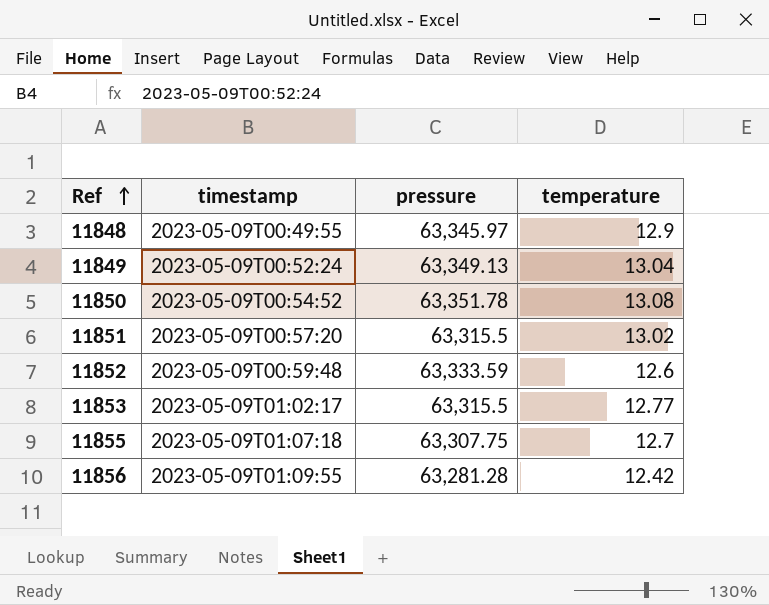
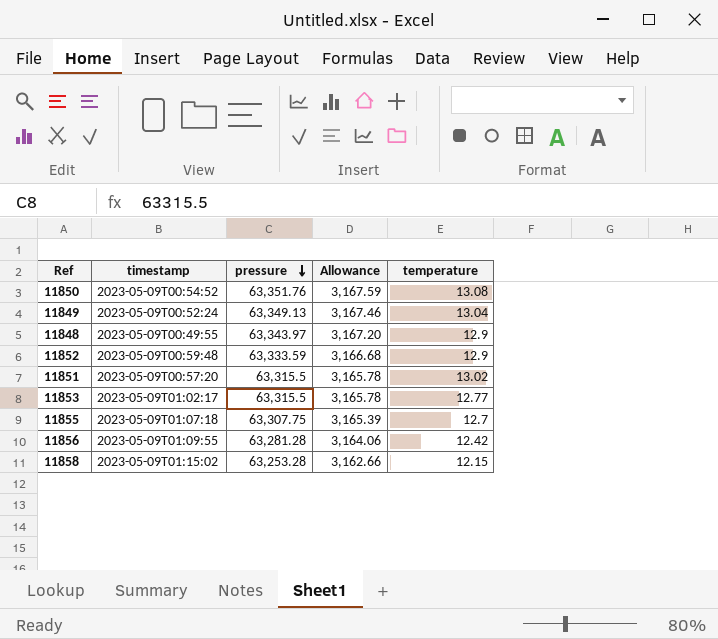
row order: Ref ascending -> pressure descending
column Allowance | formula: none -> [pressure] * 0.05
11850 | pressure: 63,351.78 -> 63,351.76
11848 | pressure: 63,345.97 -> 63,343.97
11852 | temperature: 12.6 -> 12.9
row 11858: none -> 2023-05-09T01:15:02 | 63,253.28 | 3,162.66 | 12.15

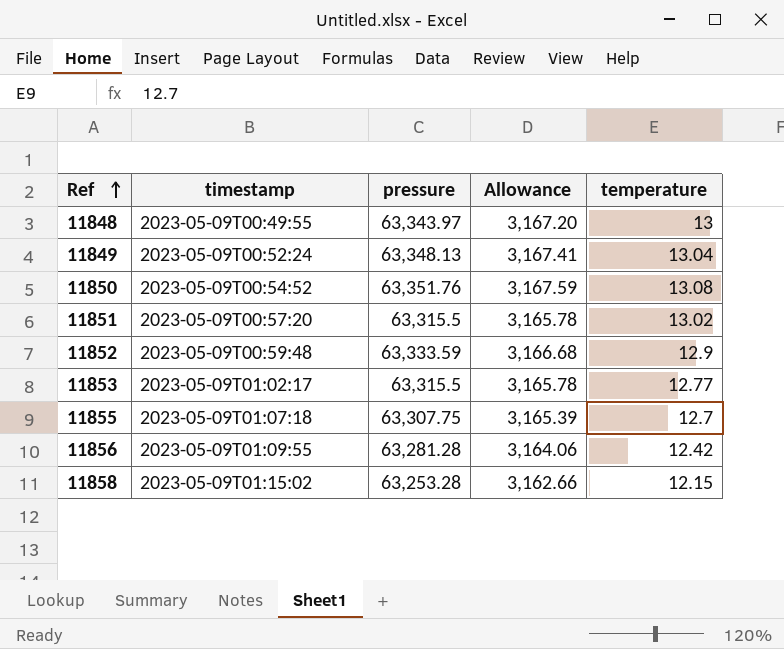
row order: pressure descending -> Ref ascending
11848 | temperature: 12.9 -> 13
11849 | pressure: 63,349.13 -> 63,348.13
11849 | Allowance: 3,167.46 -> 3,167.41

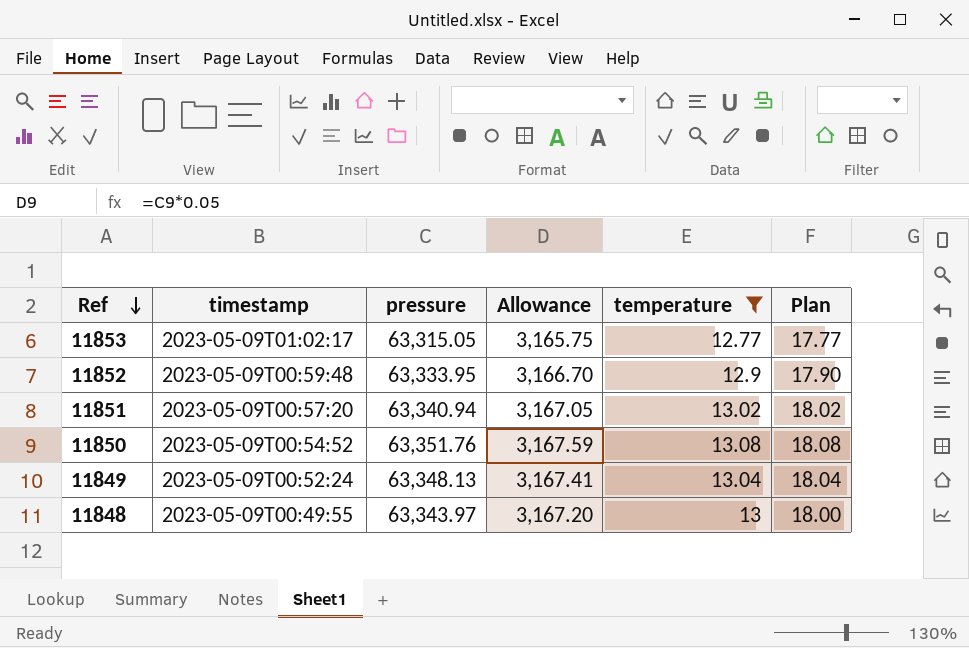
filter: none -> temperature >= 12.77
row order: Ref ascending -> Ref descending
column Plan | formula: none -> [temperature] + 5
11853 | pressure: 63,315.5 -> 63,315.05
11853 | Allowance: 3,165.78 -> 3,165.75
11852 | pressure: 63,333.59 -> 63,333.95
11852 | Allowance: 3,166.68 -> 3,166.70
11851 | pressure: 63,315.5 -> 63,340.94
11851 | Allowance: 3,165.78 -> 3,167.05

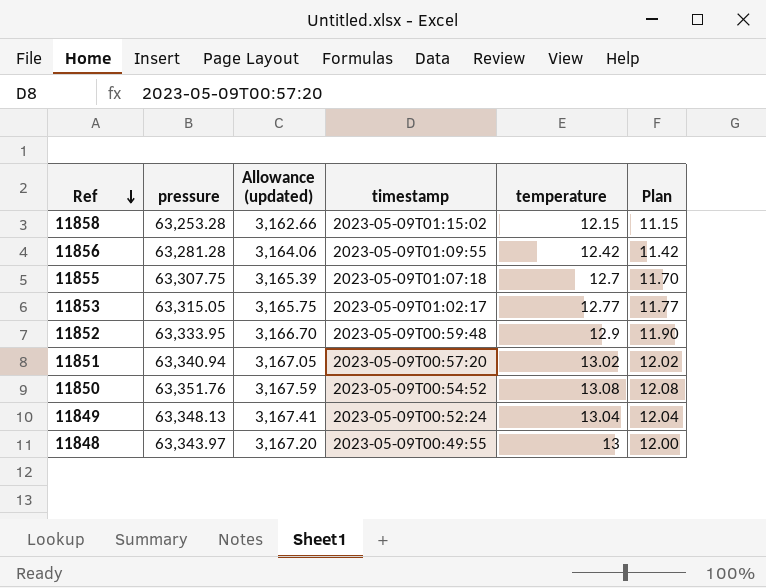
filter: temperature >= 12.77 -> none
column name: Allowance -> Allowance (updated)
column timestamp | position: 2 -> 4
column Plan | formula: [temperature] + 5 -> [temperature] - 1

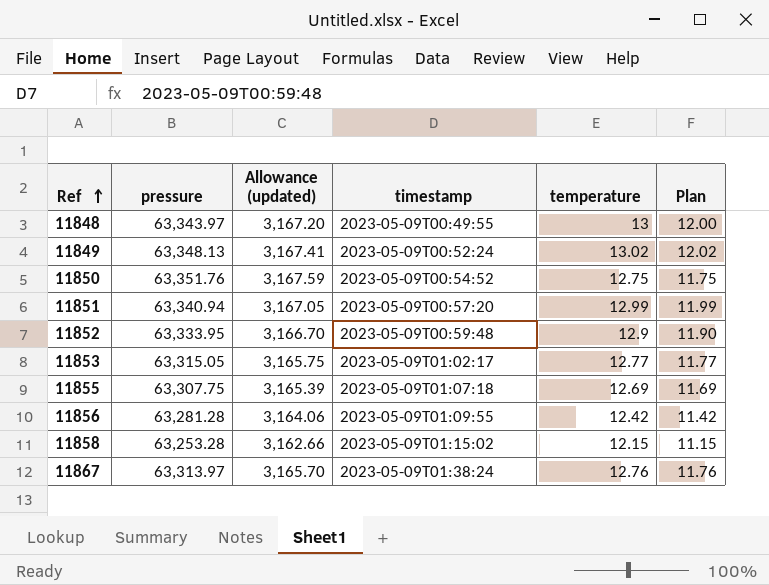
row order: Ref descending -> Ref ascending
11849 | temperature: 13.04 -> 13.02
11849 | Plan: 12.04 -> 12.02
11850 | temperature: 13.08 -> 12.75
11850 | Plan: 12.08 -> 11.75
11851 | temperature: 13.02 -> 12.99
11851 | Plan: 12.02 -> 11.99
11855 | temperature: 12.7 -> 12.69
11855 | Plan: 11.70 -> 11.69
row 11867: none -> 63,313.97 | 3,165.70 | 2023-05-09T01:38:24 | 12.76 | 11.76

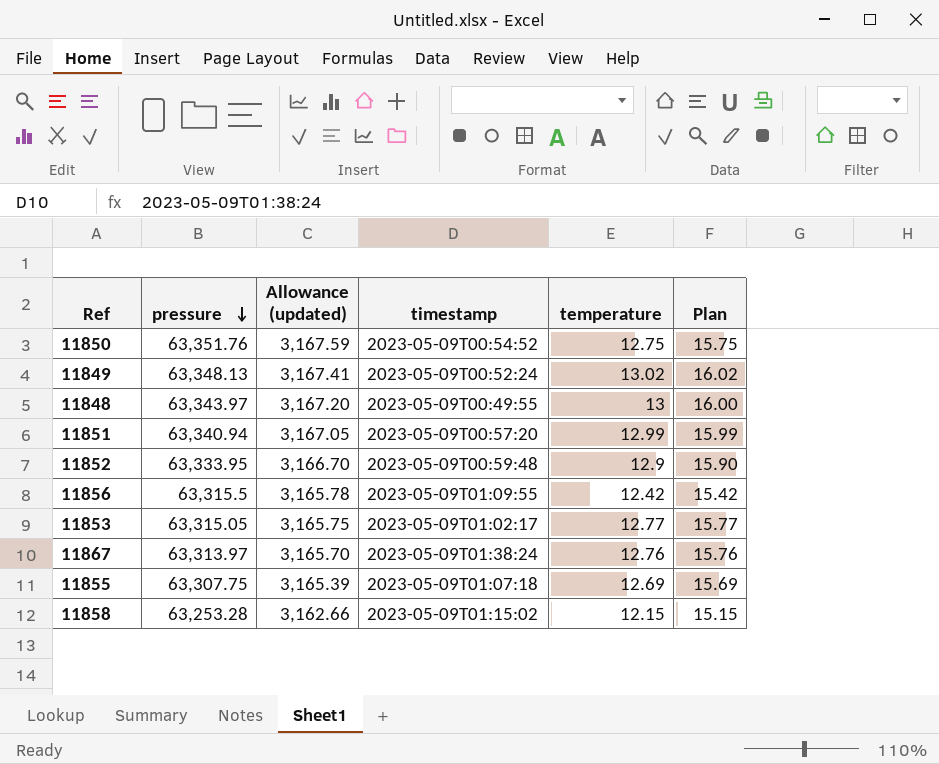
row order: Ref ascending -> pressure descending
column Plan | formula: [temperature] - 1 -> [temperature] + 3
11856 | pressure: 63,281.28 -> 63,315.5
11856 | Allowance (updated): 3,164.06 -> 3,165.78

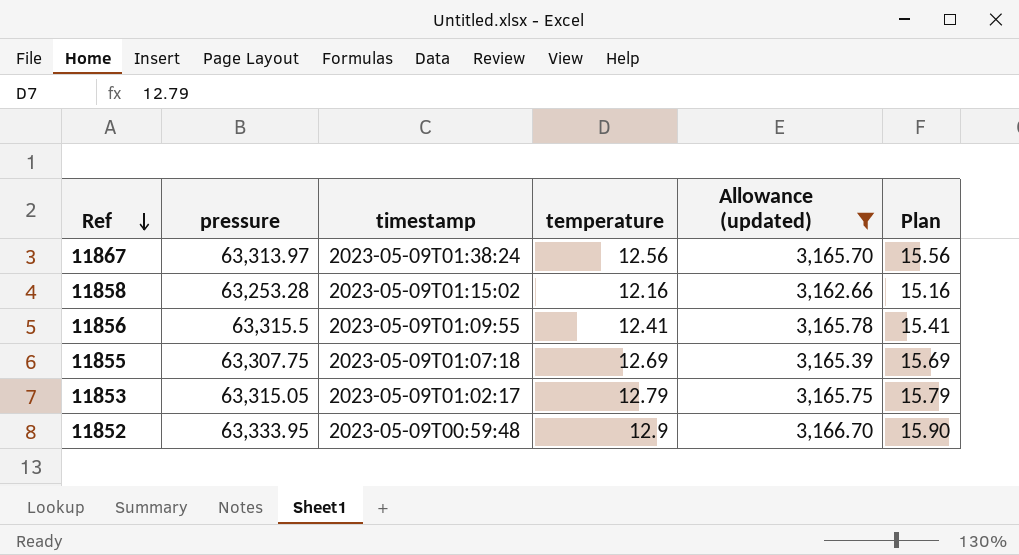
filter: none -> Allowance (updated) <= 3,166.70
row order: pressure descending -> Ref descending
column Allowance (updated) | position: 3 -> 5
11867 | temperature: 12.76 -> 12.56
11867 | Plan: 15.76 -> 15.56
11858 | temperature: 12.15 -> 12.16
11858 | Plan: 15.15 -> 15.16
11856 | temperature: 12.42 -> 12.41
11856 | Plan: 15.42 -> 15.41
11853 | temperature: 12.77 -> 12.79
11853 | Plan: 15.77 -> 15.79

